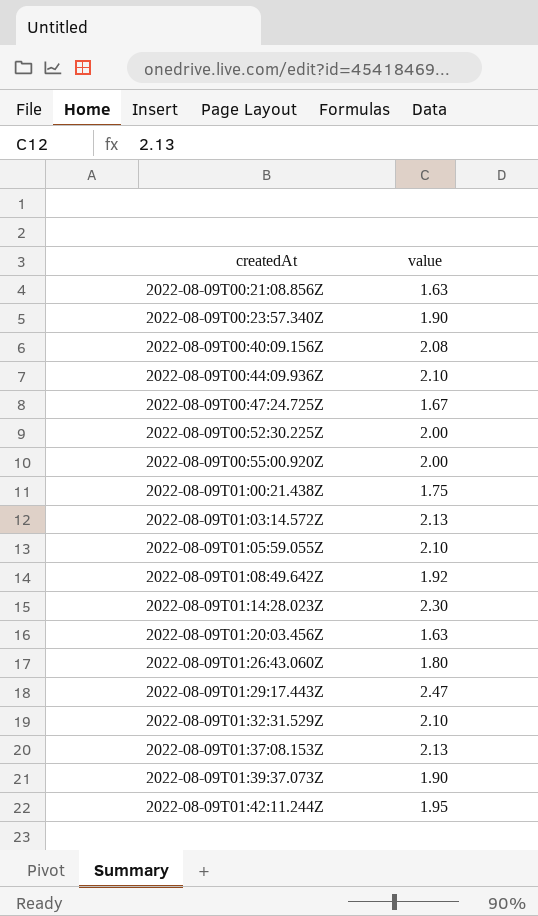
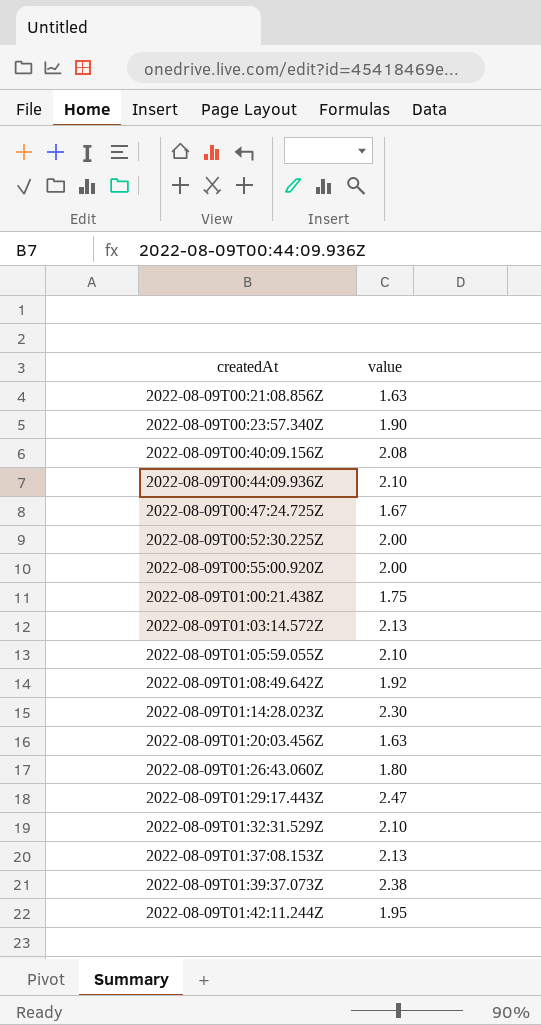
2022-08-09T01:39:37.073Z | value: 1.90 -> 2.38

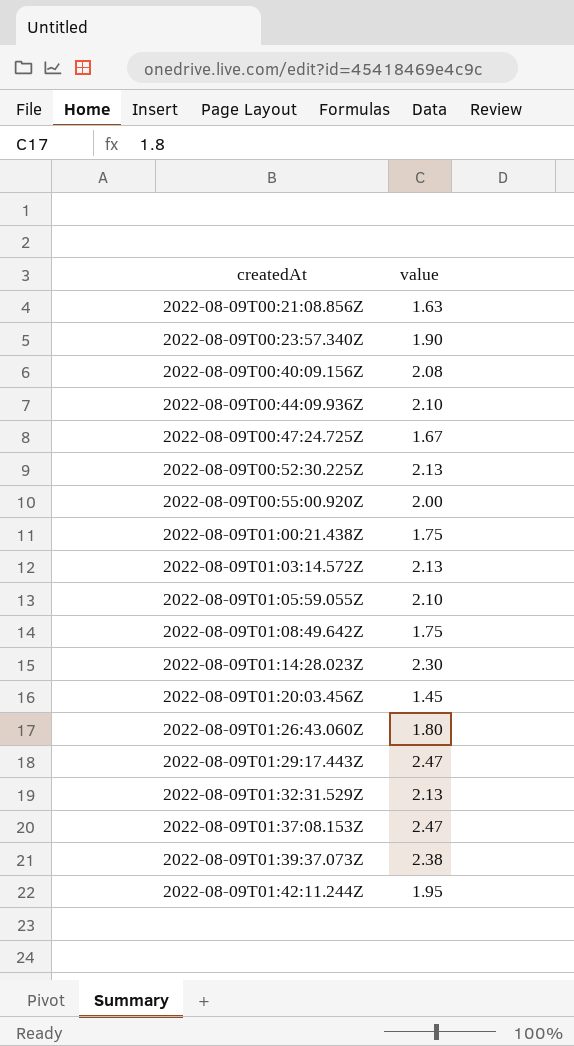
2022-08-09T00:52:30.225Z | value: 2.00 -> 2.13
2022-08-09T01:08:49.642Z | value: 1.92 -> 1.75
2022-08-09T01:20:03.456Z | value: 1.63 -> 1.45
2022-08-09T01:32:31.529Z | value: 2.10 -> 2.13
2022-08-09T01:37:08.153Z | value: 2.13 -> 2.47

